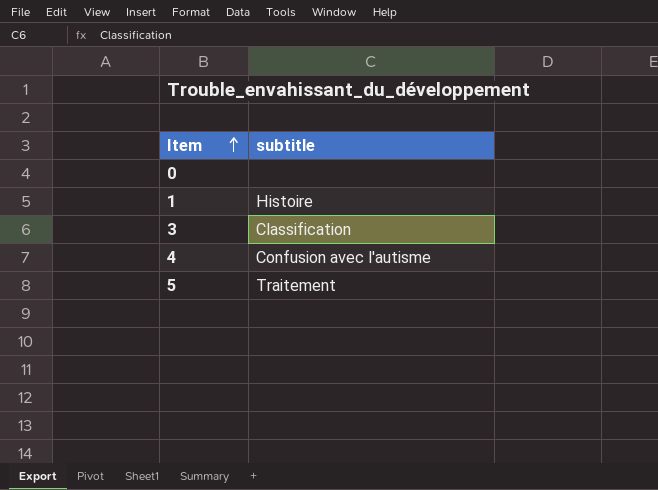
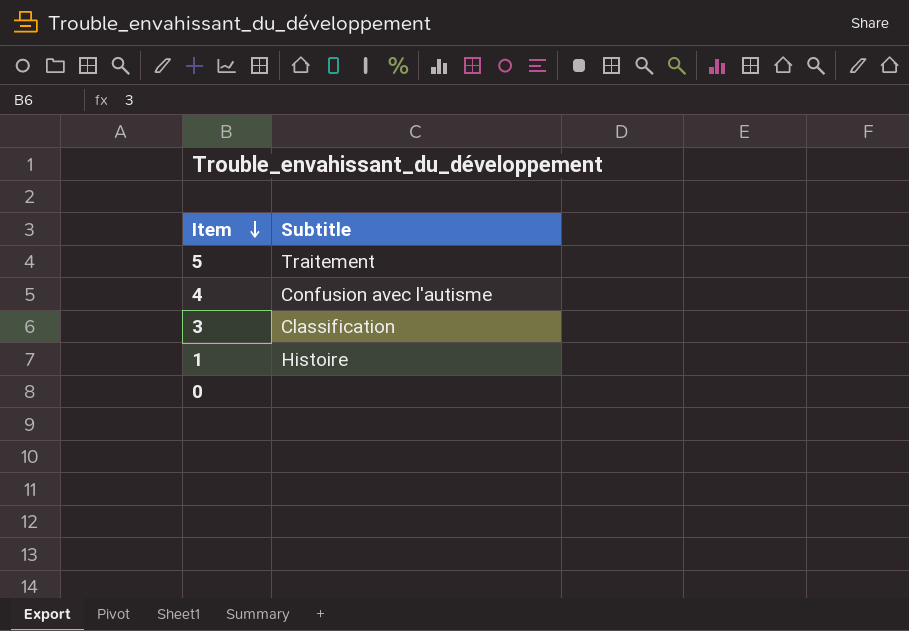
row order: Item ascending -> Item descending
column name: subtitle -> Subtitle

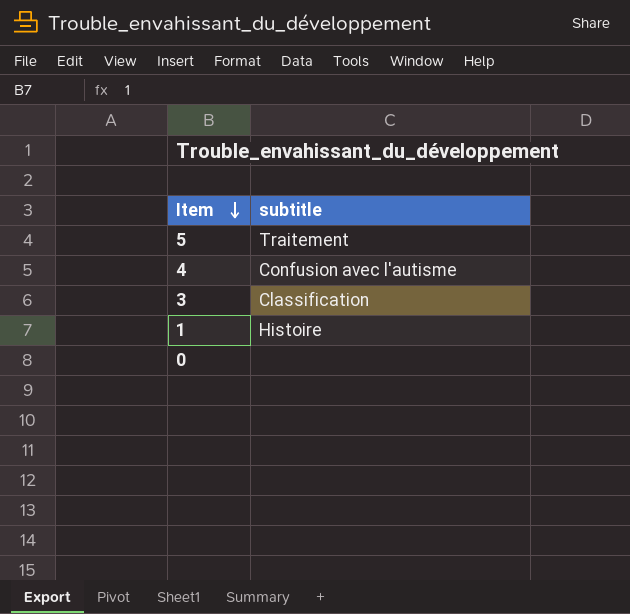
column name: Subtitle -> subtitle

